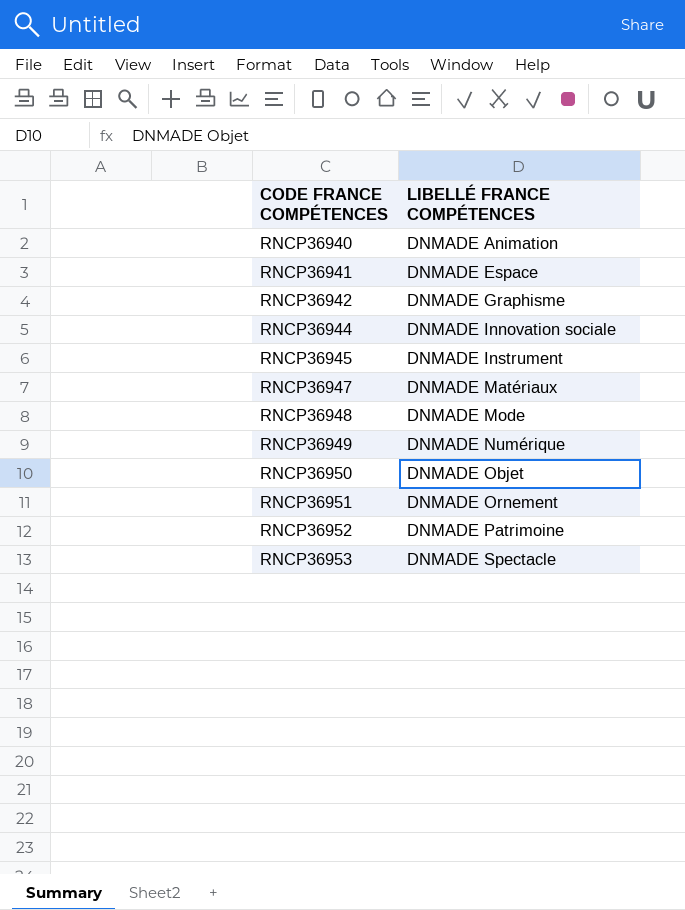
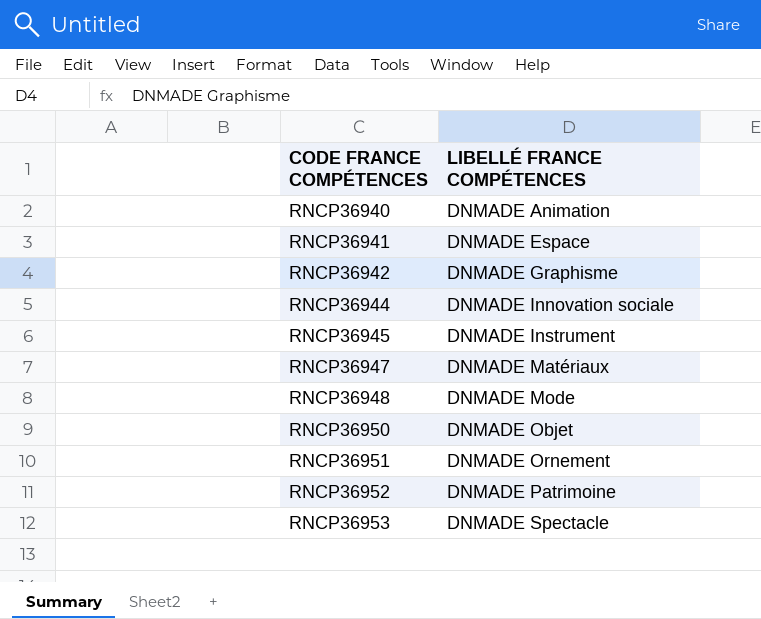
row RNCP36949: DNMADE Numérique -> none

